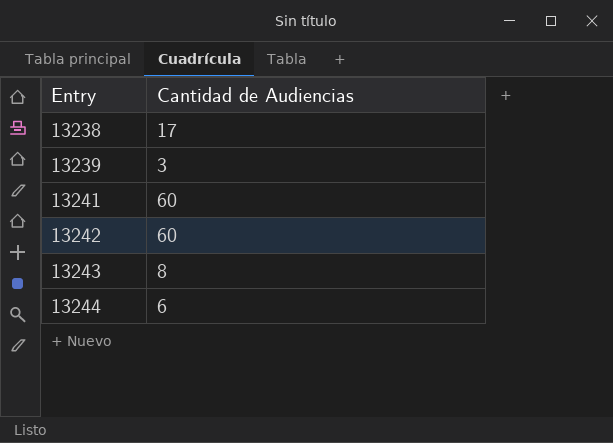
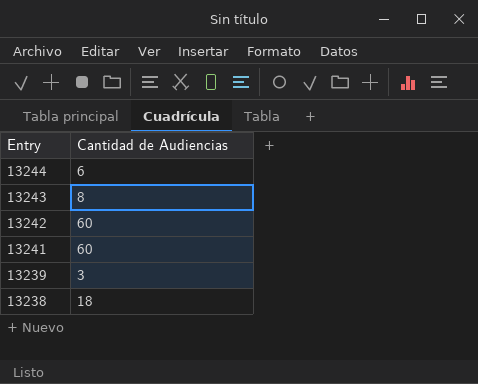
row order: Entry ascending -> Entry descending
13238 | Cantidad de Audiencias: 17 -> 18

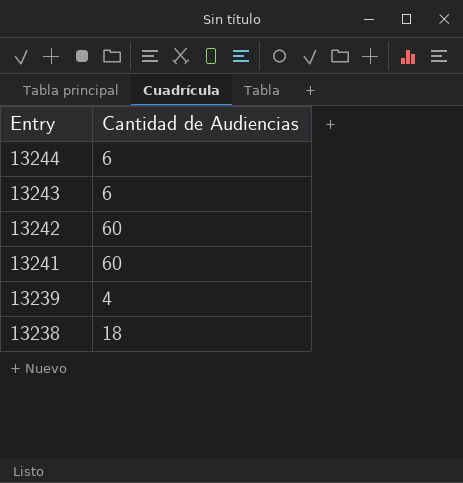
13243 | Cantidad de Audiencias: 8 -> 6
13239 | Cantidad de Audiencias: 3 -> 4

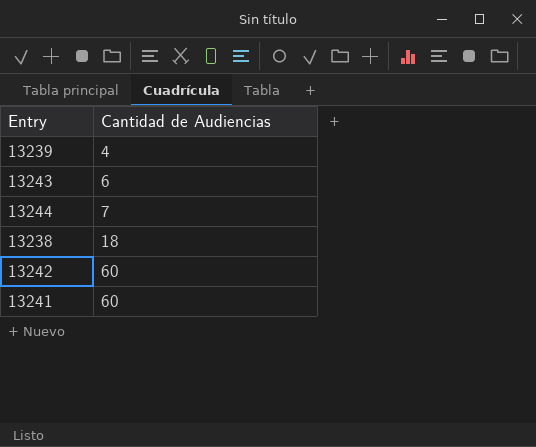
row order: Entry descending -> Cantidad de Audiencias ascending
13244 | Cantidad de Audiencias: 6 -> 7

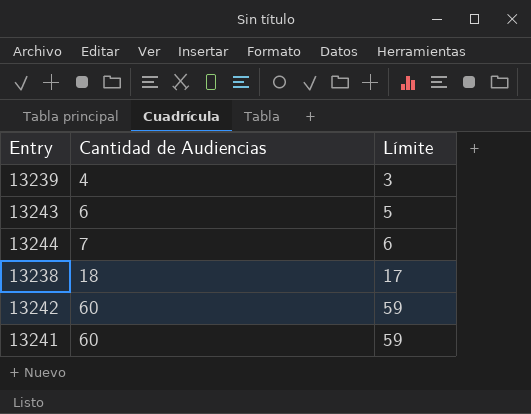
column Límite | formula: none -> [Cantidad de Audiencias] - 1

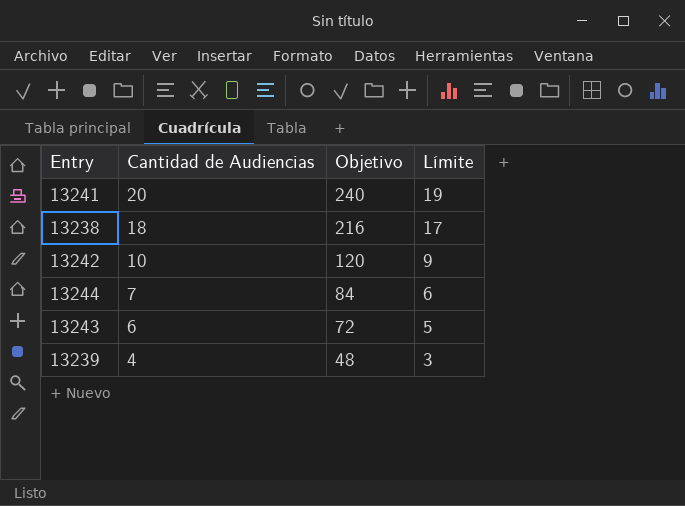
row order: Cantidad de Audiencias ascending -> Cantidad de Audiencias descending
column Objetivo | formula: none -> [Cantidad de Audiencias] * 12
13241 | Cantidad de Audiencias: 60 -> 20
13241 | Límite: 59 -> 19
13242 | Cantidad de Audiencias: 60 -> 10
13242 | Límite: 59 -> 9

